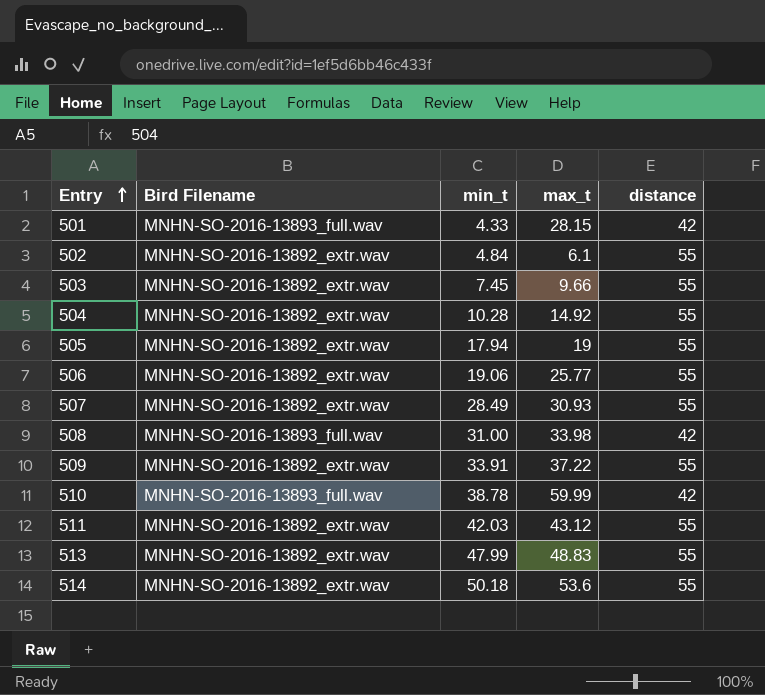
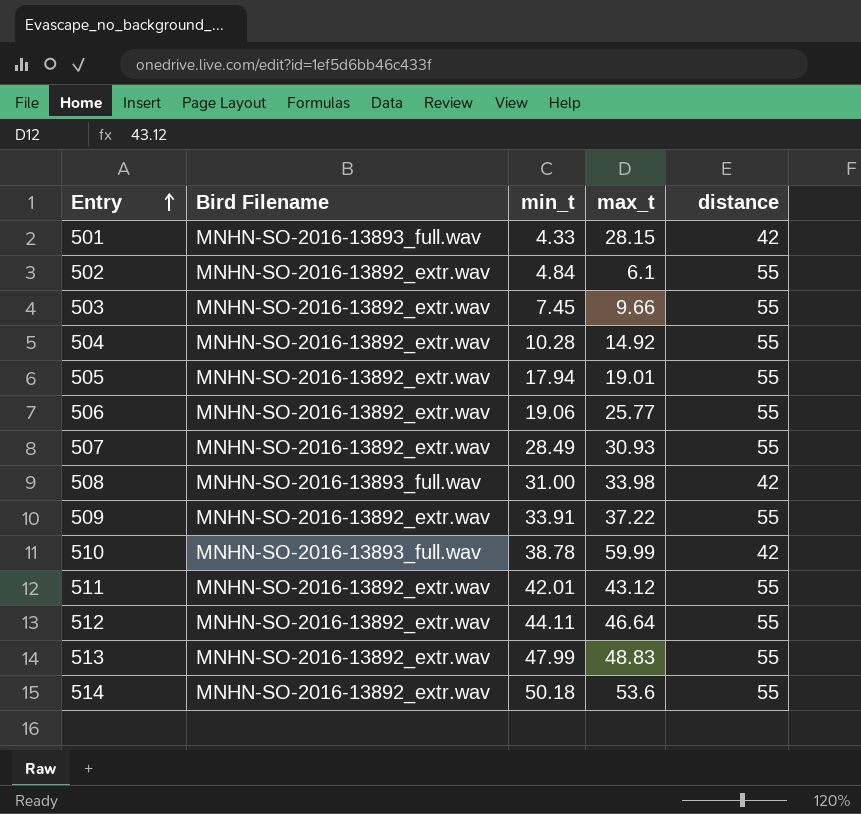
505 | max_t: 19 -> 19.01
511 | min_t: 42.03 -> 42.01
row 512: none -> MNHN-SO-2016-13892_extr.wav | 44.11 | 46.64 | 55

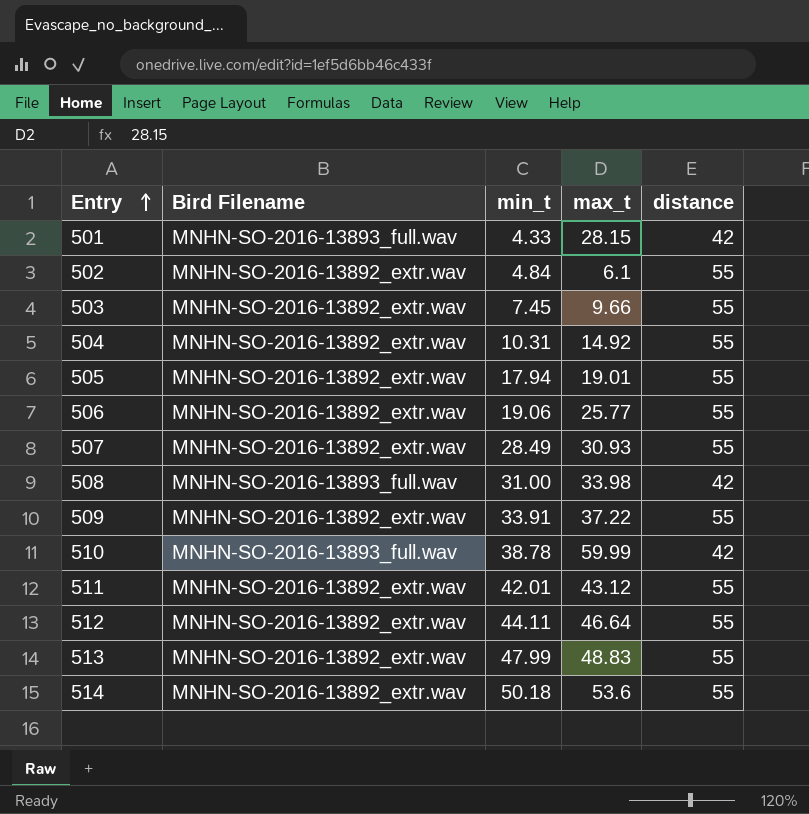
504 | min_t: 10.28 -> 10.31

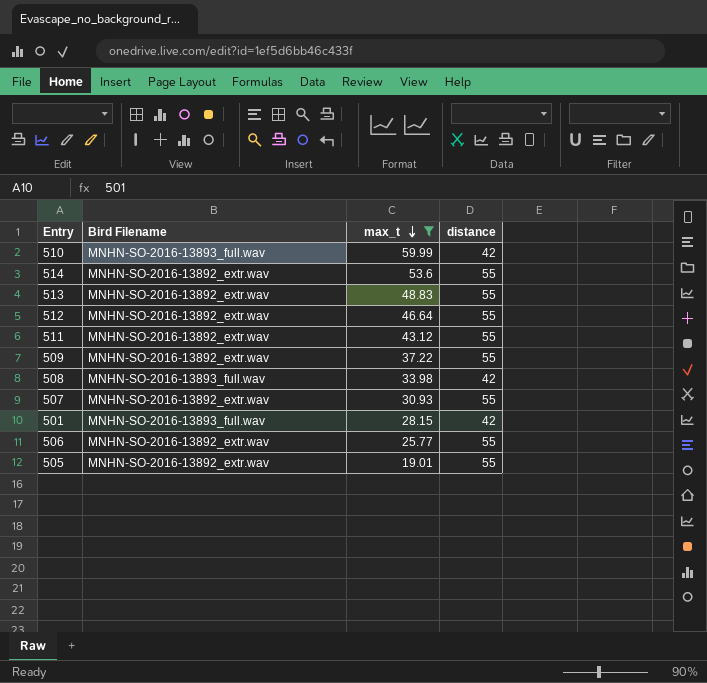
filter: none -> max_t >= 19.01
row order: Entry ascending -> max_t descending
column min_t | position: 3 -> none

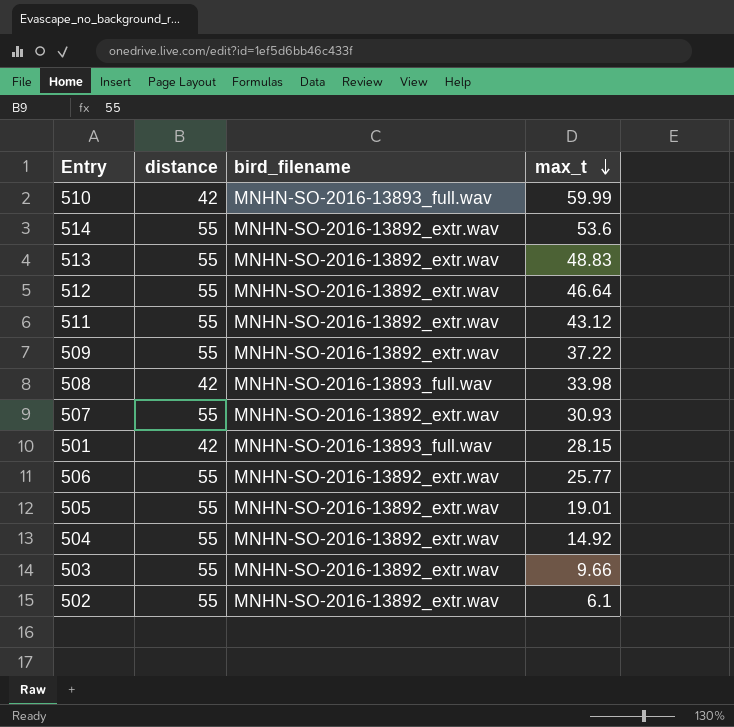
filter: max_t >= 19.01 -> none
column distance | position: 4 -> 2
column name: Bird Filename -> bird_filename

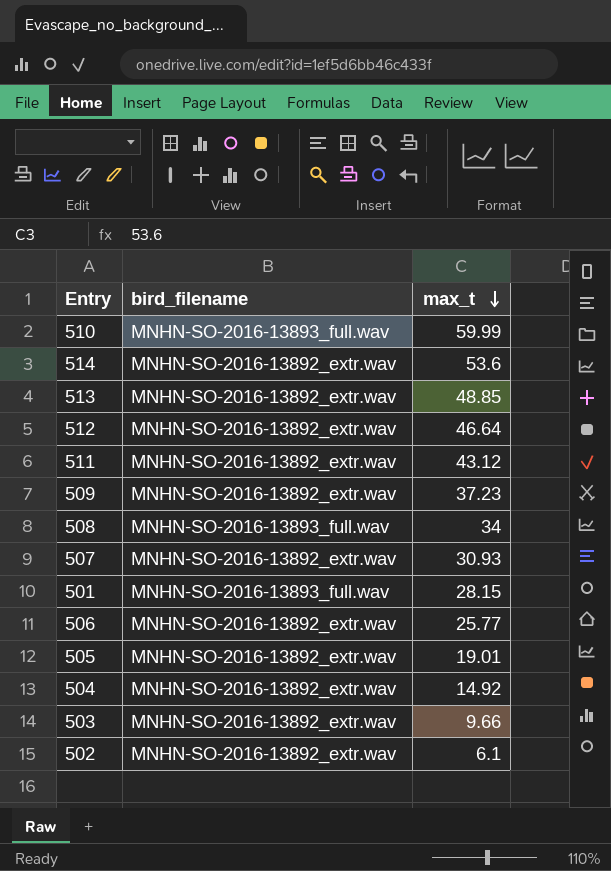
column distance | position: 2 -> none
513 | max_t: 48.83 -> 48.85
509 | max_t: 37.22 -> 37.23
508 | max_t: 33.98 -> 34

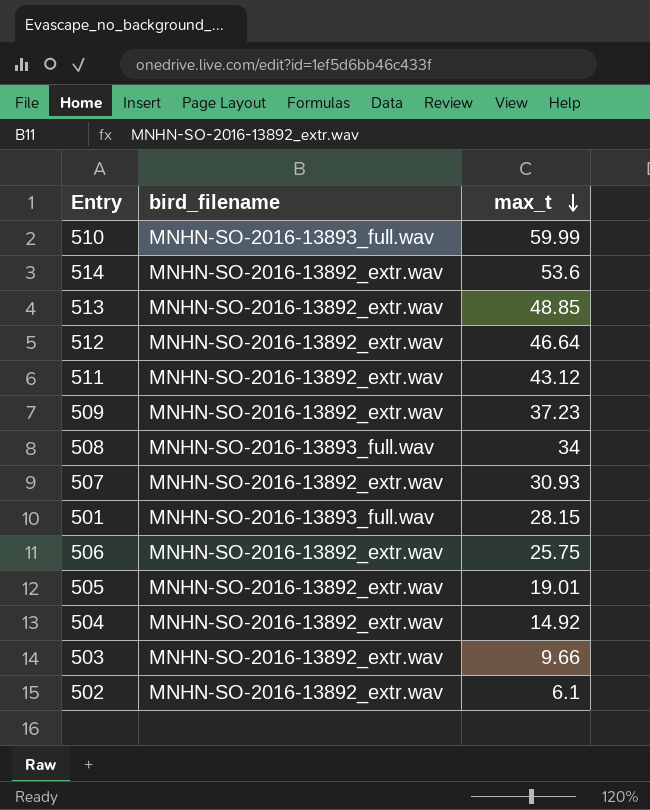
506 | max_t: 25.77 -> 25.75

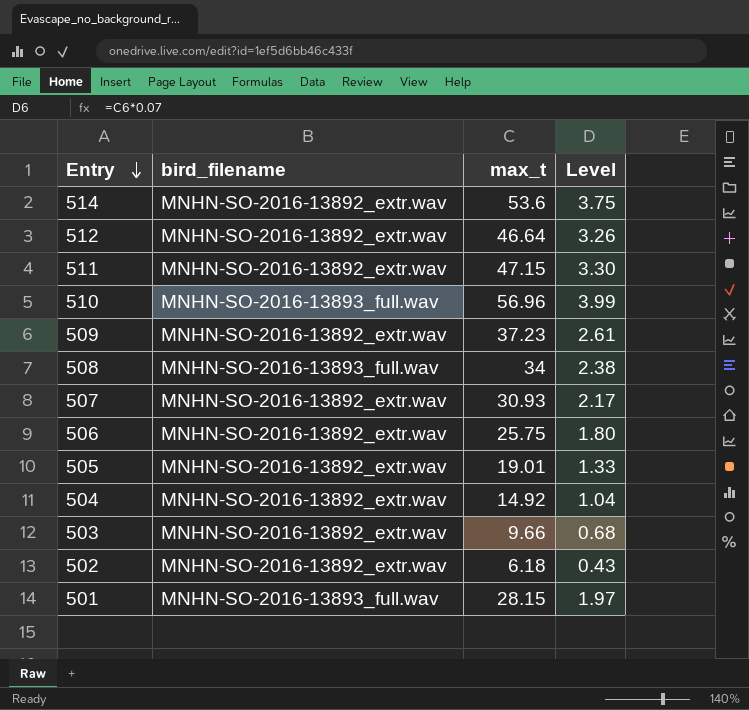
row order: max_t descending -> Entry descending
column Level | formula: none -> [max_t] * 0.07
row 513: MNHN-SO-2016-13892_extr.wav | 48.85 -> none
511 | max_t: 43.12 -> 47.15
510 | max_t: 59.99 -> 56.96
502 | max_t: 6.1 -> 6.18

